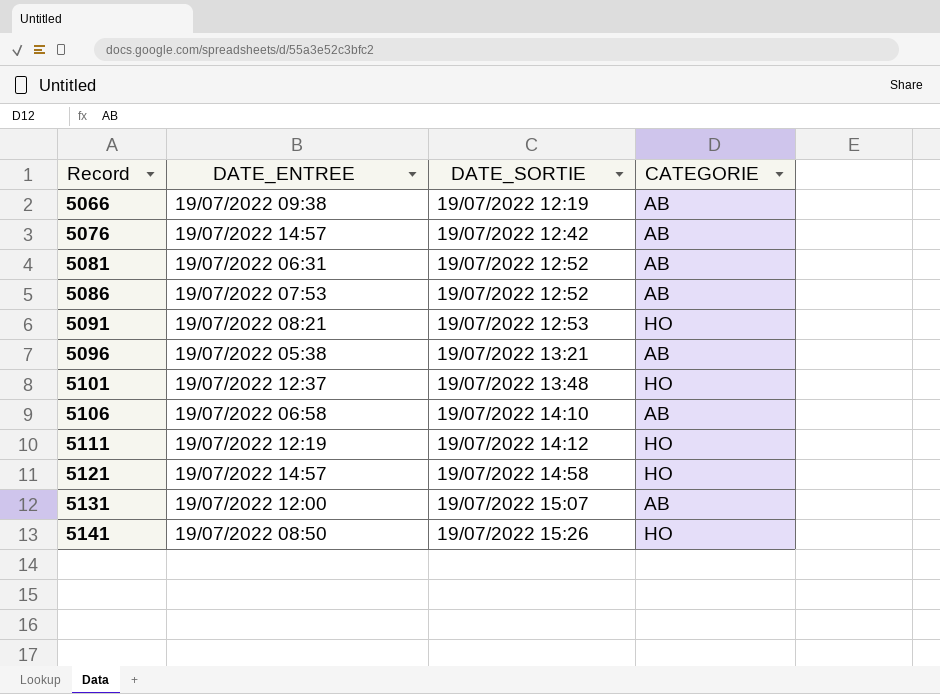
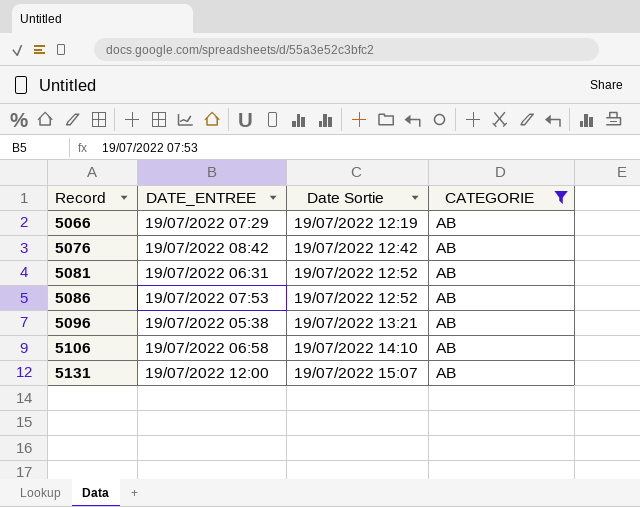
filter: none -> CATEGORIE = AB
column name: DATE_SORTIE -> Date Sortie
5066 | DATE_ENTREE: 19/07/2022 09:38 -> 19/07/2022 07:29
5076 | DATE_ENTREE: 19/07/2022 14:57 -> 19/07/2022 08:42

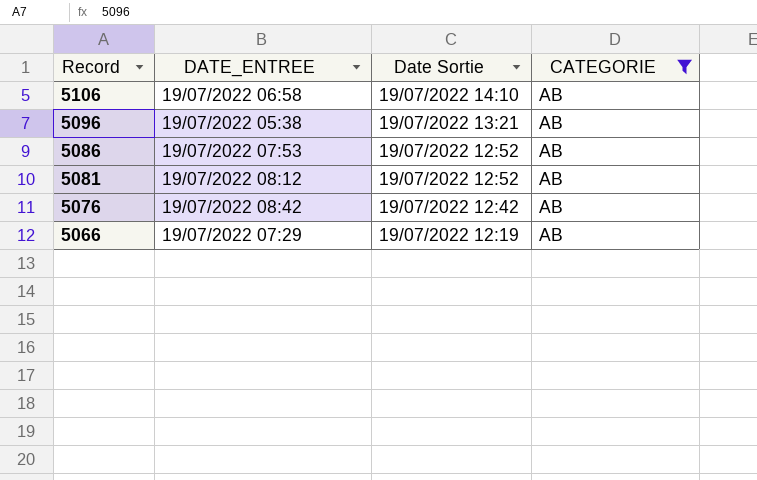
row order: Record ascending -> Record descending
row 5131: 19/07/2022 12:00 | 19/07/2022 15:07 | AB -> none
5081 | DATE_ENTREE: 19/07/2022 06:31 -> 19/07/2022 08:12

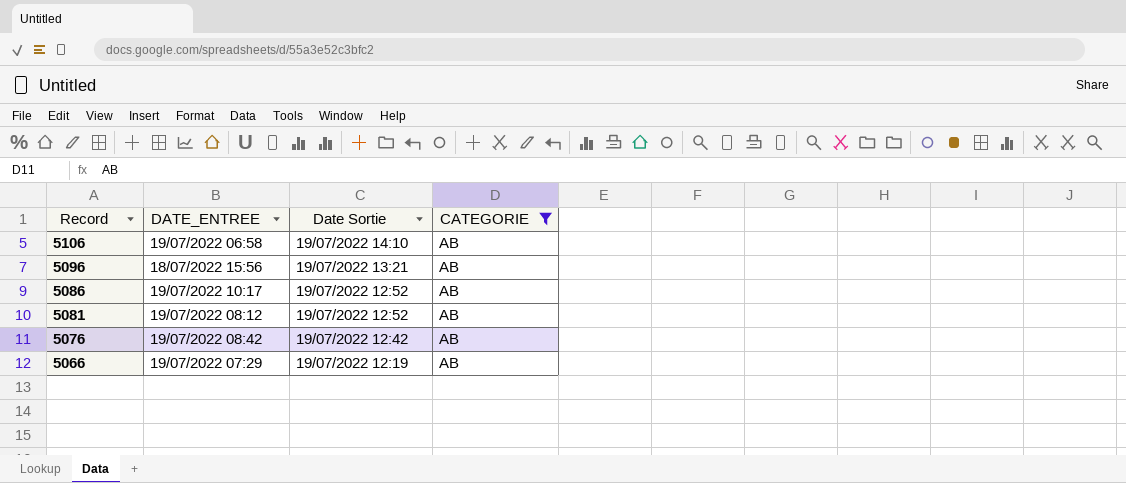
5096 | DATE_ENTREE: 19/07/2022 05:38 -> 18/07/2022 15:56
5086 | DATE_ENTREE: 19/07/2022 07:53 -> 19/07/2022 10:17

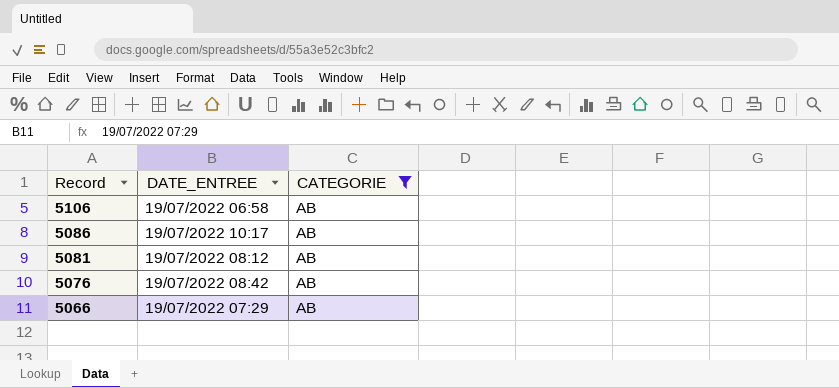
column Date Sortie | position: 3 -> none
row 5096: 18/07/2022 15:56 | 19/07/2022 13:21 | AB -> none

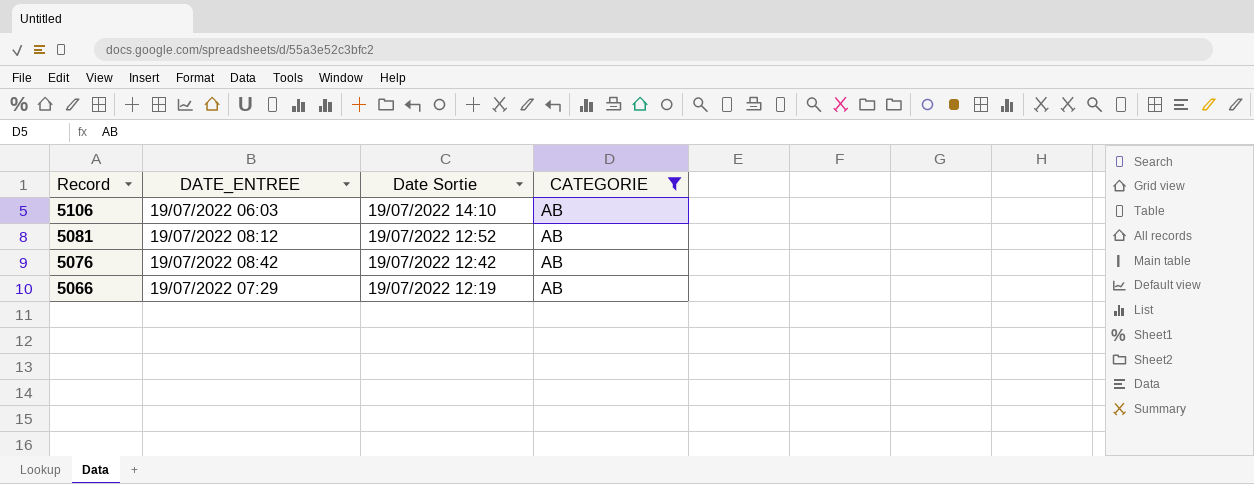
column Date Sortie | position: none -> 3
row 5086: 19/07/2022 10:17 | AB -> none
5106 | DATE_ENTREE: 19/07/2022 06:58 -> 19/07/2022 06:03

